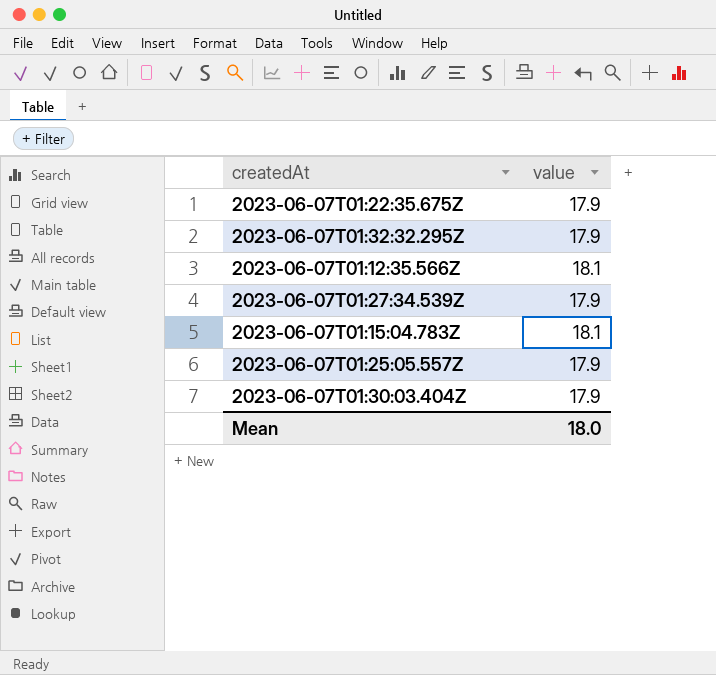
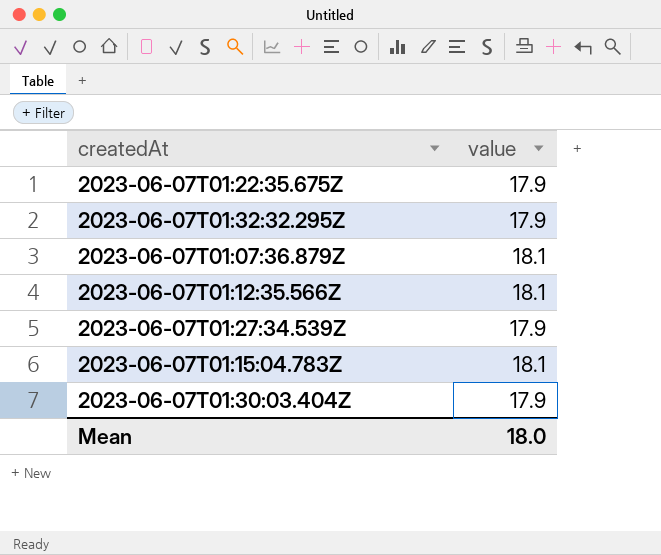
row 2023-06-07T01:25:05.557Z: 17.9 -> none
row 2023-06-07T01:07:36.879Z: none -> 18.1

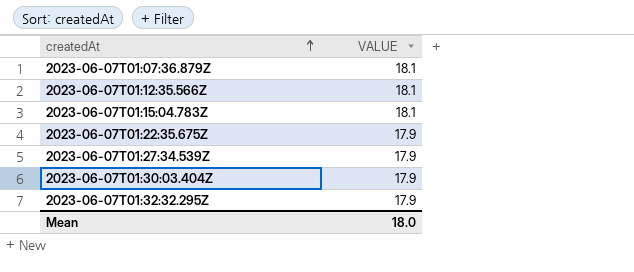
row order: none -> createdAt ascending
column name: value -> VALUE

